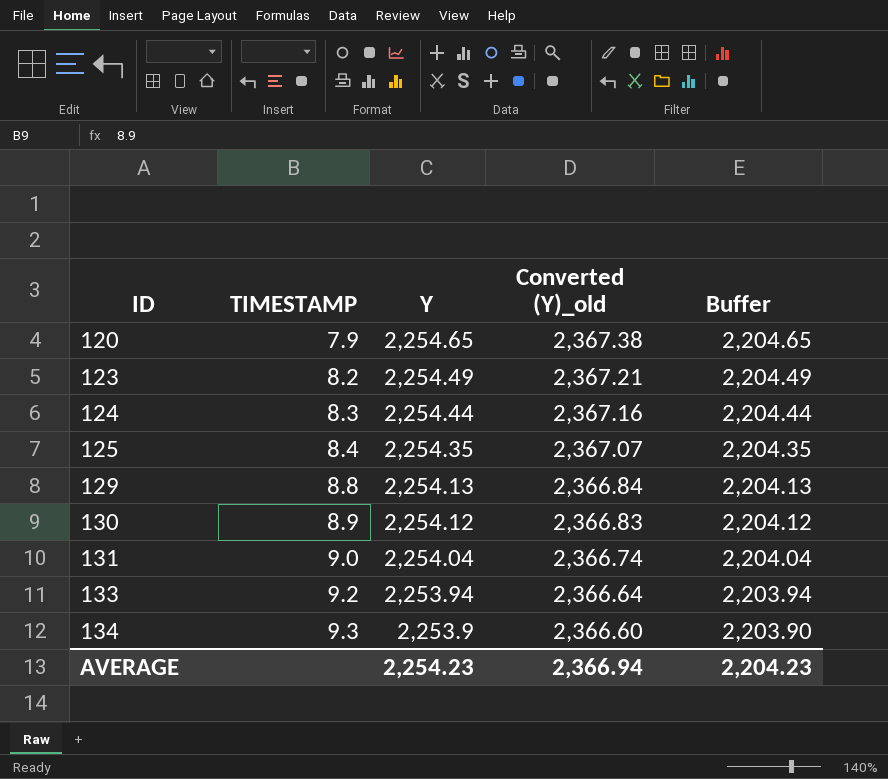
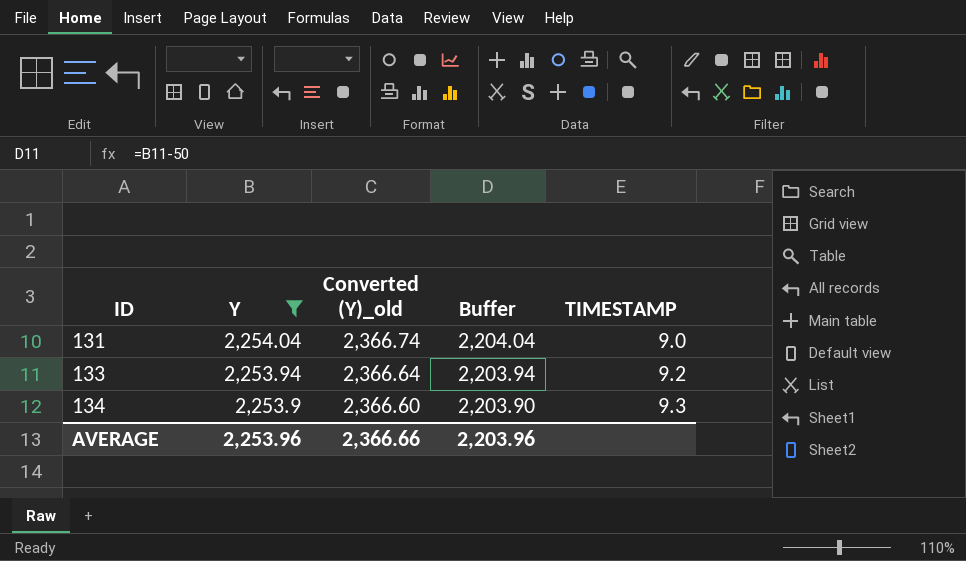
filter: none -> Y <= 2,254.04
column TIMESTAMP | position: 2 -> 5
AVERAGE | Y: 2,254.23 -> 2,253.96
AVERAGE | Converted (Y)_old: 2,366.94 -> 2,366.66
AVERAGE | Buffer: 2,204.23 -> 2,203.96

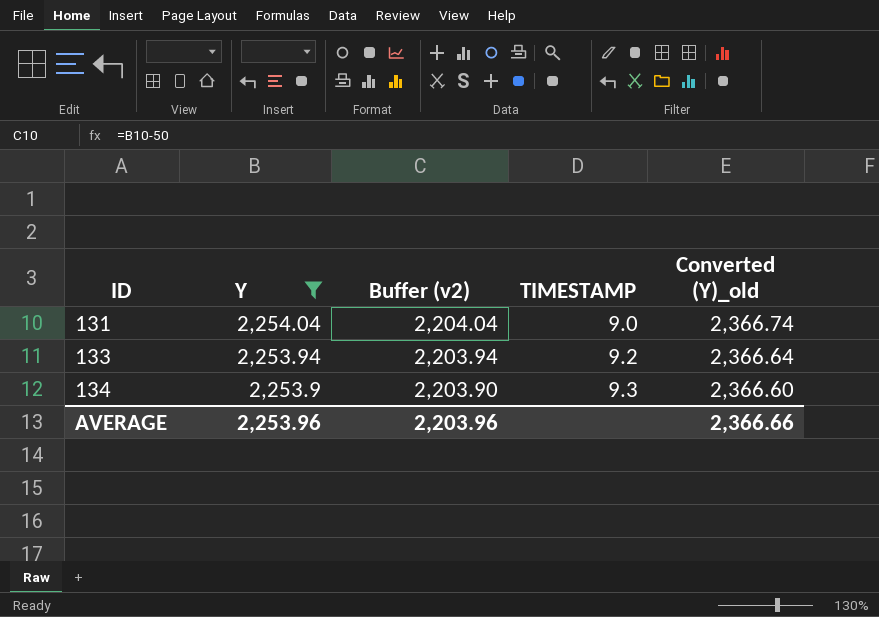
column name: Buffer -> Buffer (v2)
column Converted (Y)_old | position: 3 -> 5

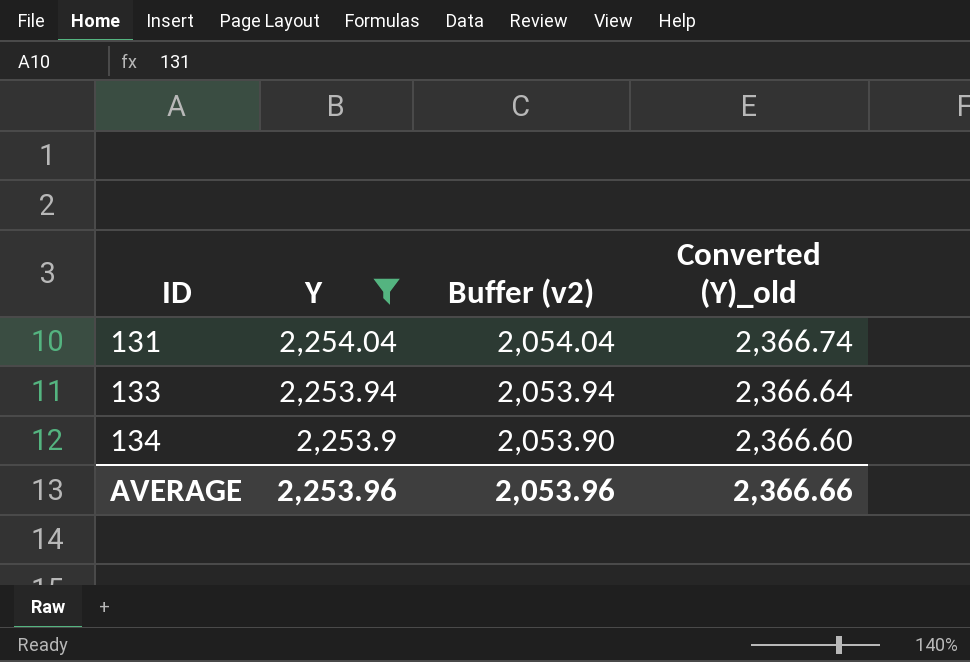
column TIMESTAMP | position: 4 -> none
column Buffer (v2) | formula: [Y] - 50 -> [Y] - 200
AVERAGE | Buffer (v2): 2,203.96 -> 2,053.96

